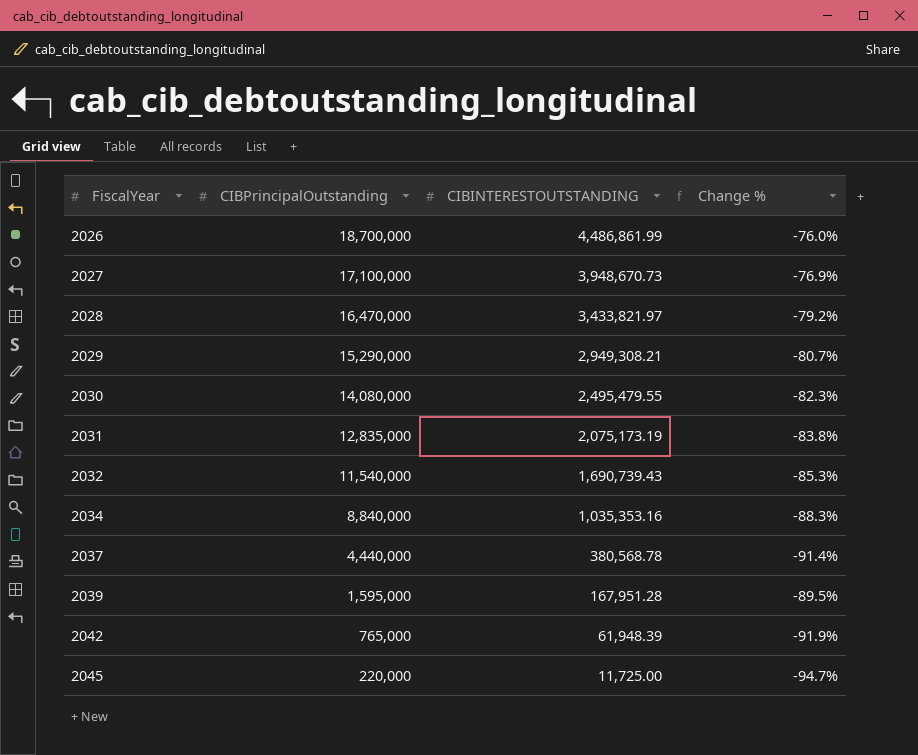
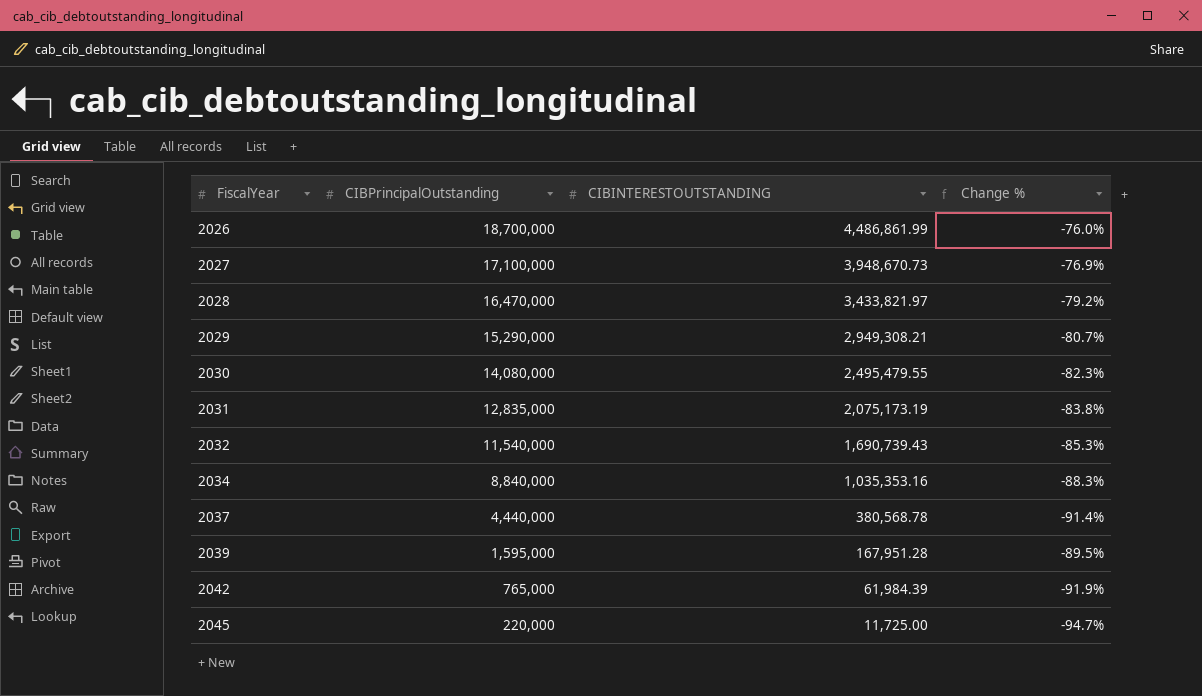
2042 | CIBINTERESTOUTSTANDING: 61,948.39 -> 61,984.39

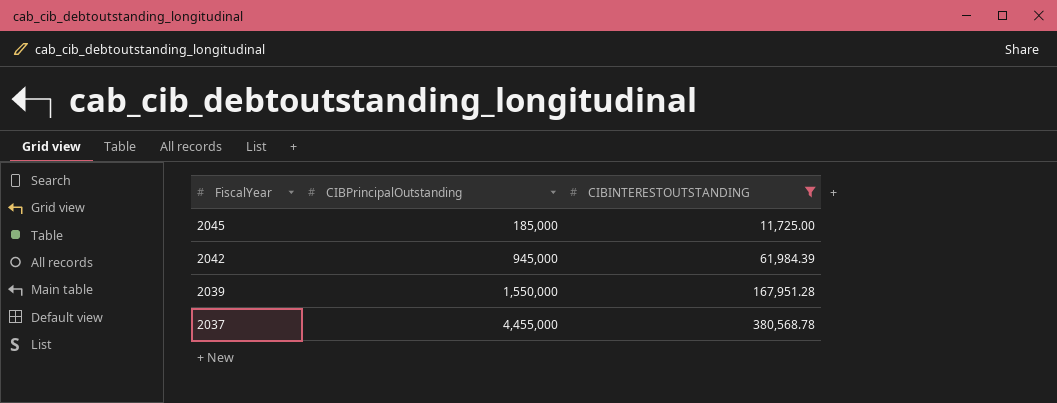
filter: none -> CIBINTERESTOUTSTANDING <= 380,568.78
row order: FiscalYear ascending -> FiscalYear descending
column Change % | formula: ([CIBINTERESTOUTSTANDING] - [CIBPrincipalOutstanding]) / [CIBPrincipalOutstanding] -> none
2045 | CIBPrincipalOutstanding: 220,000 -> 185,000
2042 | CIBPrincipalOutstanding: 765,000 -> 945,000
2039 | CIBPrincipalOutstanding: 1,595,000 -> 1,550,000
2037 | CIBPrincipalOutstanding: 4,440,000 -> 4,455,000

